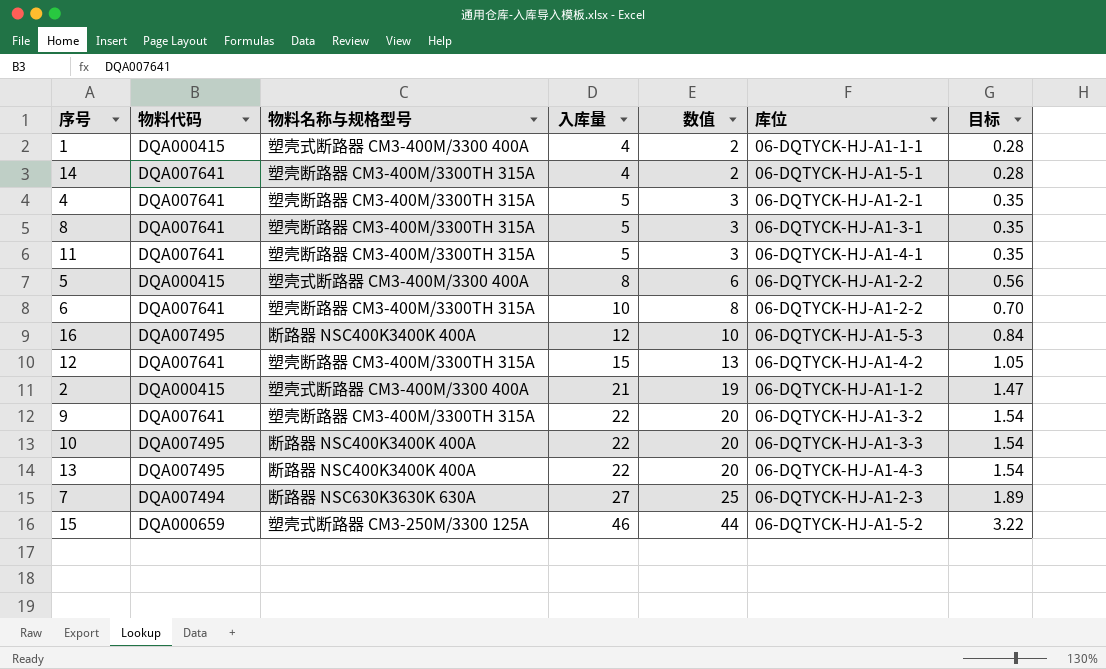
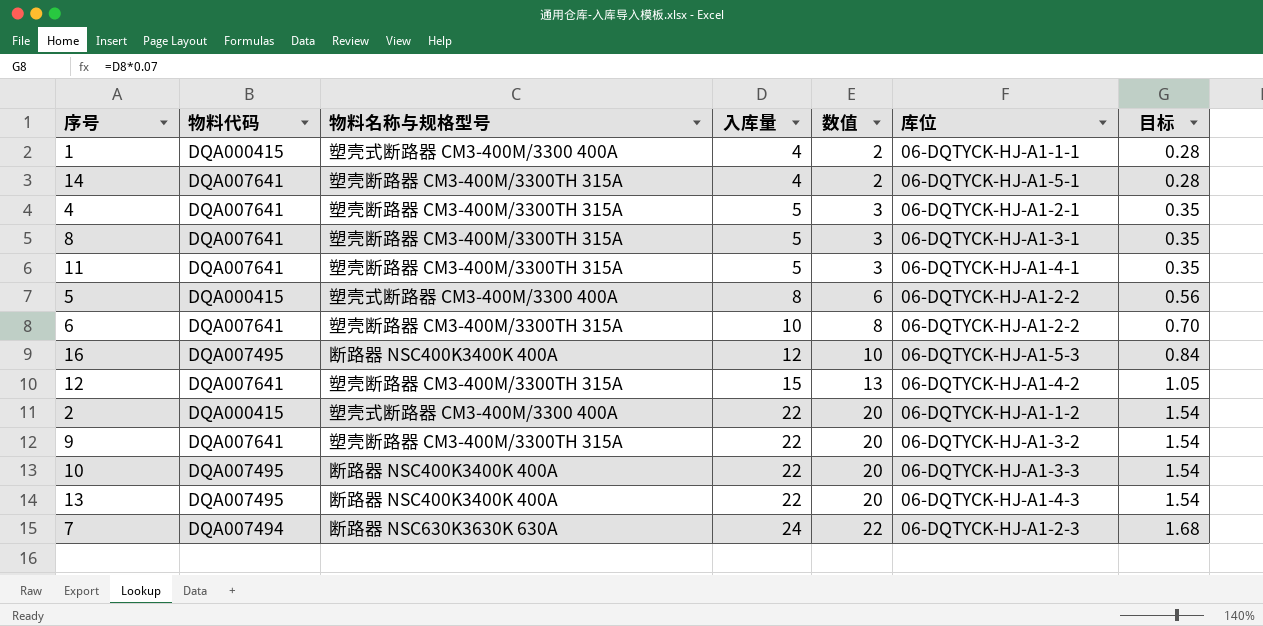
row 15: DQA000659 | 塑壳式断路器 CM3-250M/3300 125A | 46 | 44 | 06-DQTYCK-HJ-A1-5-2 | 3.22 -> none
2 | 入库量: 21 -> 22
2 | 数值: 19 -> 20
2 | 目标: 1.47 -> 1.54
7 | 入库量: 27 -> 24
7 | 数值: 25 -> 22
7 | 目标: 1.89 -> 1.68

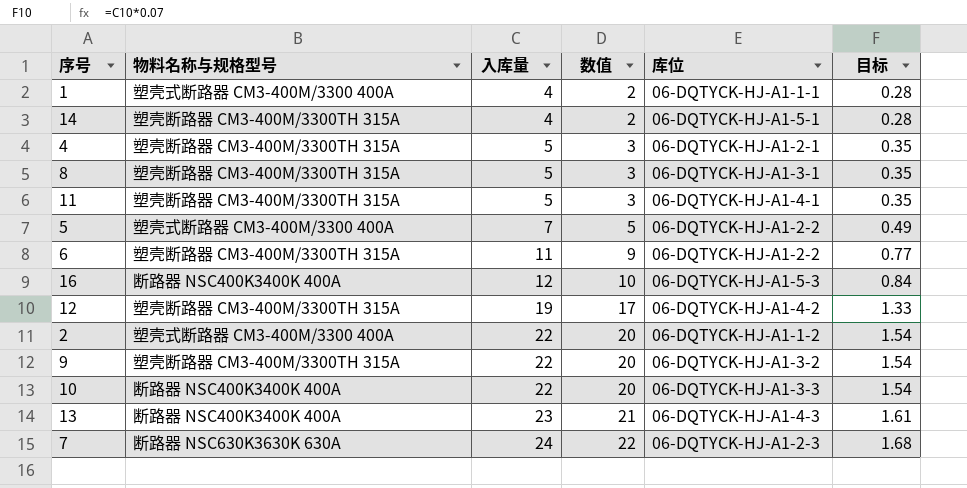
column 物料代码 | position: 2 -> none
5 | 入库量: 8 -> 7
5 | 数值: 6 -> 5
5 | 目标: 0.56 -> 0.49
6 | 入库量: 10 -> 11
6 | 数值: 8 -> 9
6 | 目标: 0.70 -> 0.77
12 | 入库量: 15 -> 19
12 | 数值: 13 -> 17
12 | 目标: 1.05 -> 1.33
13 | 入库量: 22 -> 23
13 | 数值: 20 -> 21
13 | 目标: 1.54 -> 1.61

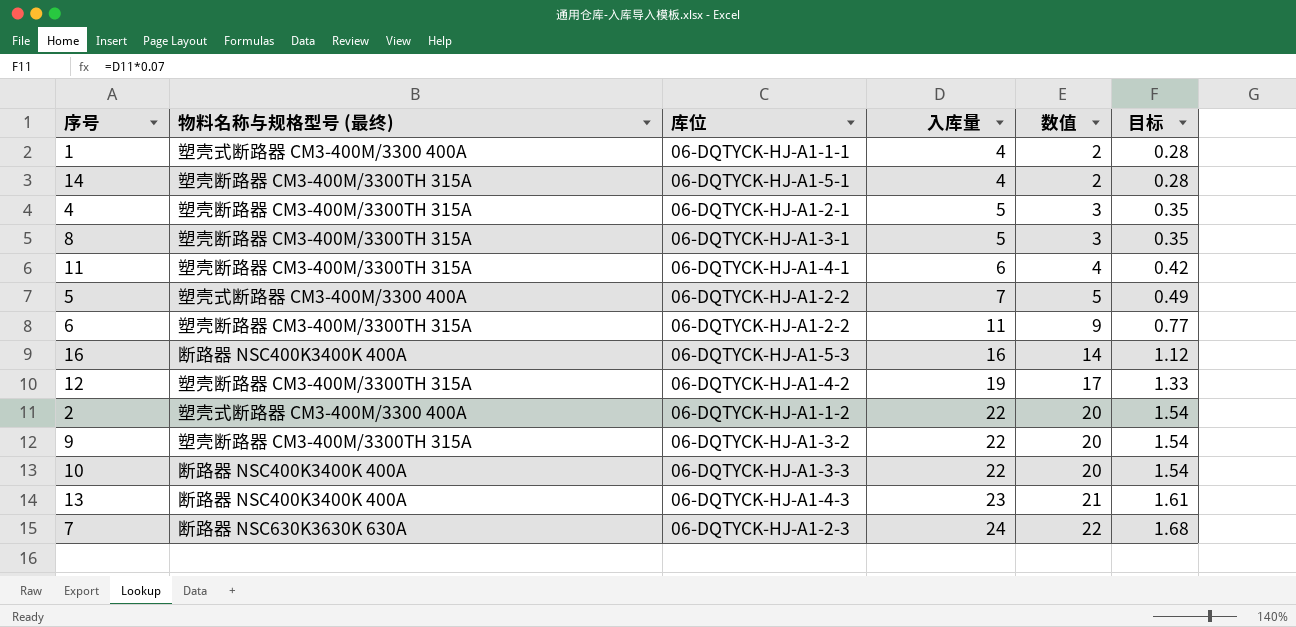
column name: 物料名称与规格型号 -> 物料名称与规格型号 (最终)
column 库位 | position: 5 -> 3
11 | 入库量: 5 -> 6
11 | 数值: 3 -> 4
11 | 目标: 0.35 -> 0.42
16 | 入库量: 12 -> 16
16 | 数值: 10 -> 14
16 | 目标: 0.84 -> 1.12

